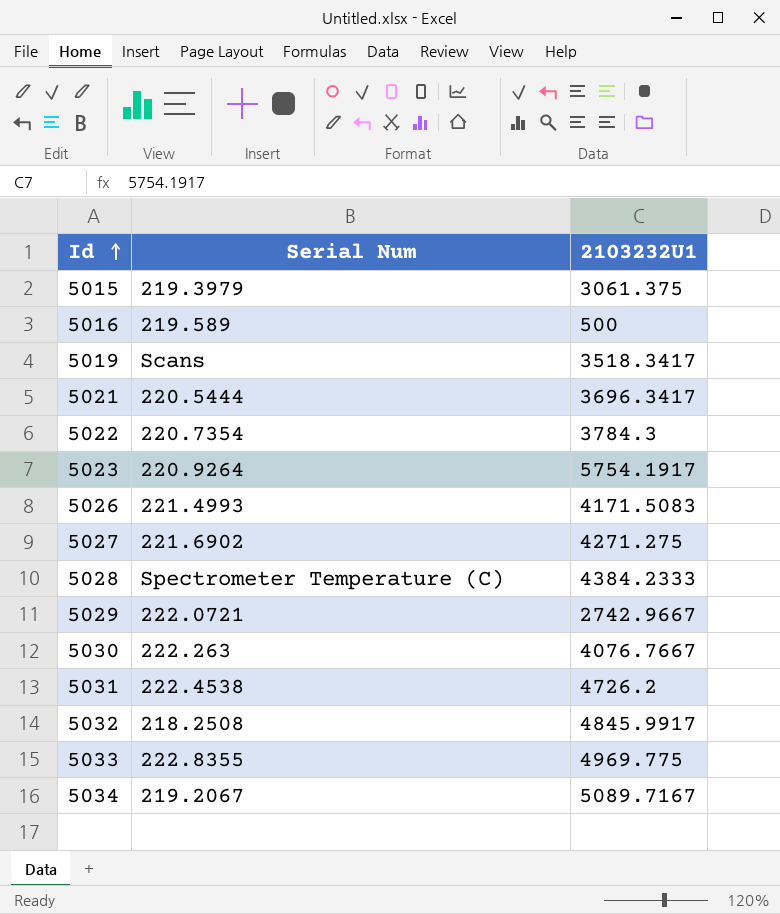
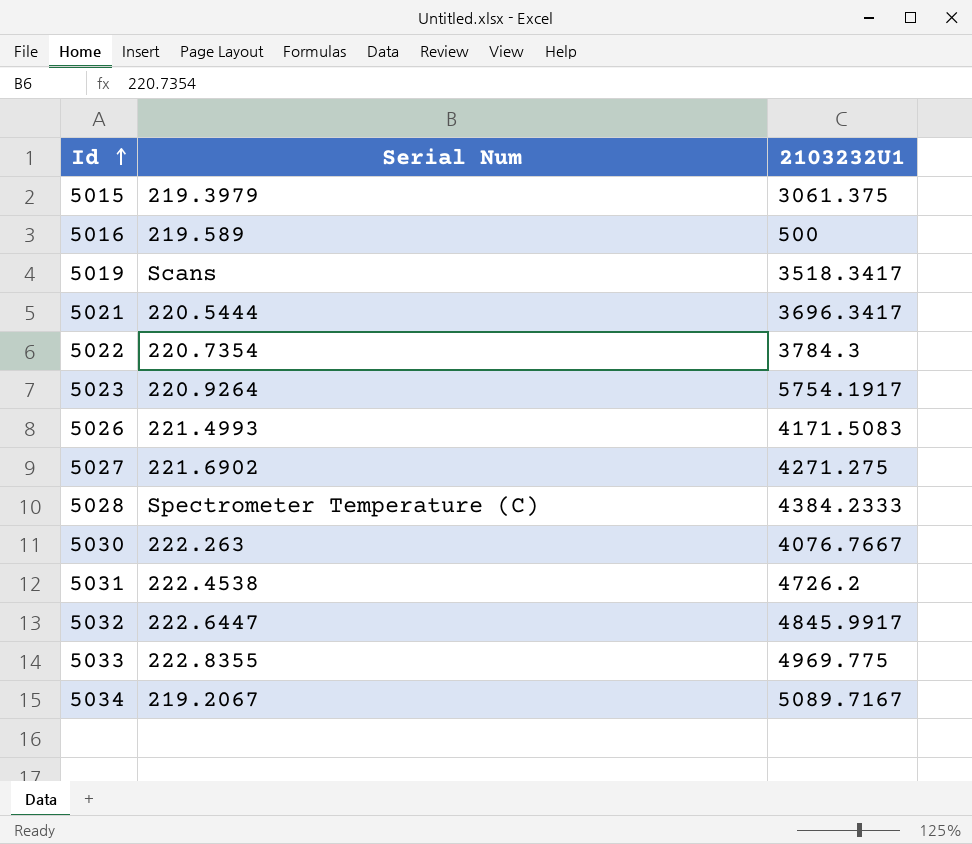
row 5029: 222.0721 | 2742.9667 -> none
5032 | Serial Num: 218.2508 -> 222.6447

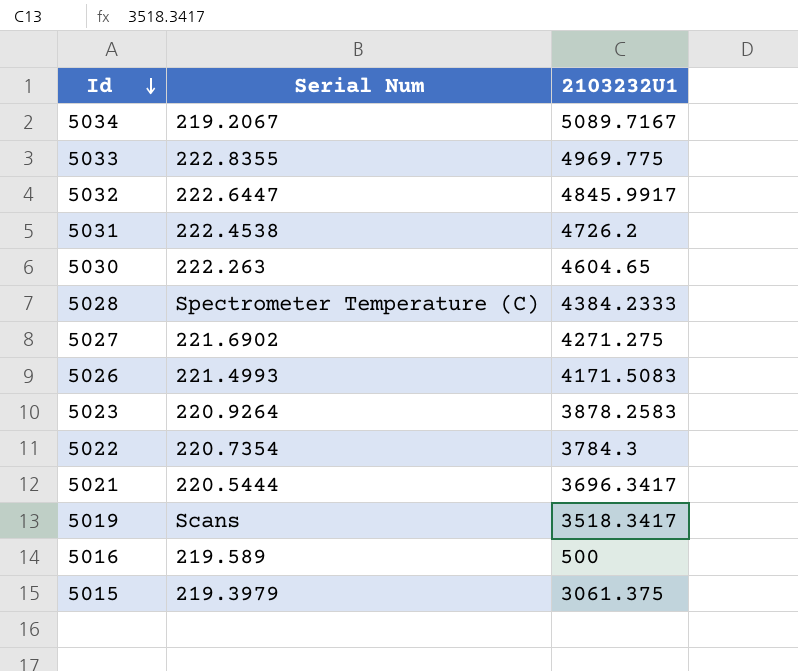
row order: Id ascending -> Id descending
5030 | 2103232U1: 4076.7667 -> 4604.65
5023 | 2103232U1: 5754.1917 -> 3878.2583

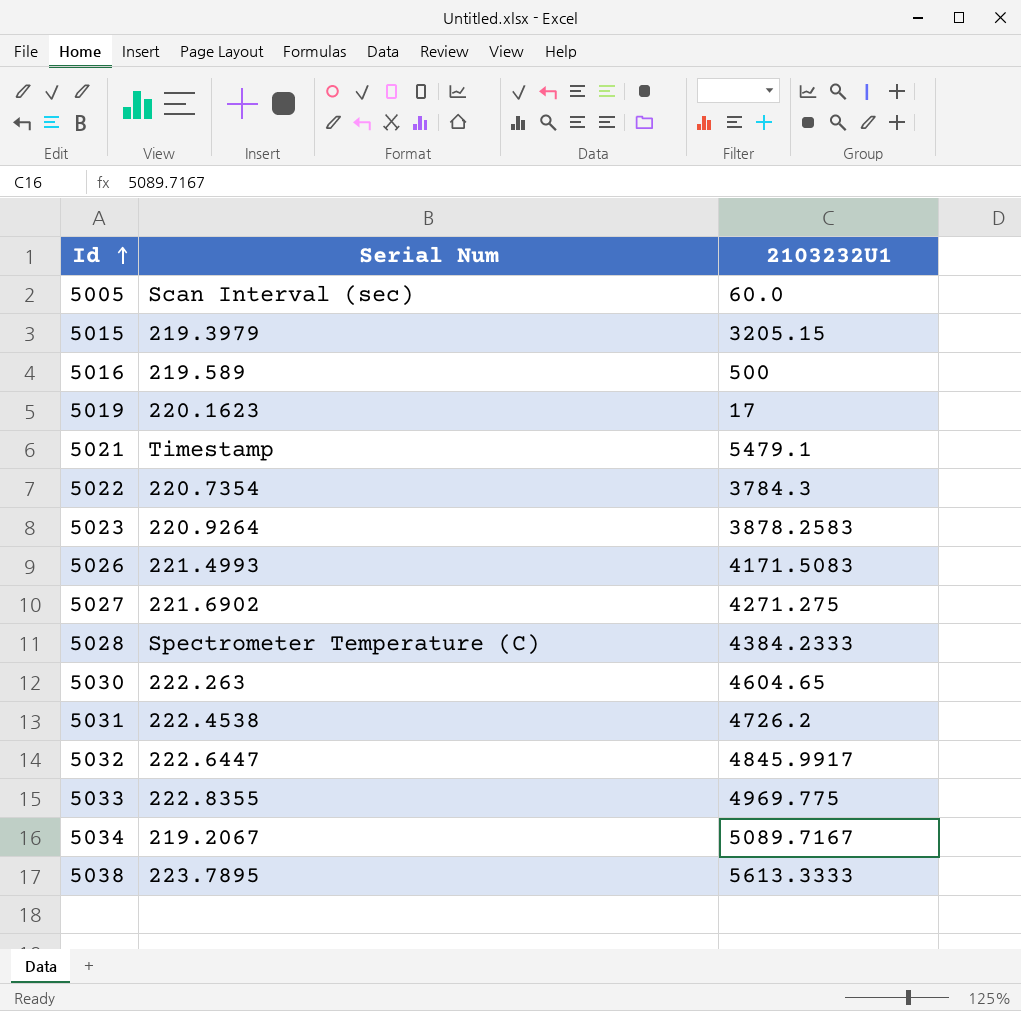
row order: Id descending -> Id ascending
row 5005: none -> Scan Interval (sec) | 60.0
5015 | 2103232U1: 3061.375 -> 3205.15
5019 | Serial Num: Scans -> 220.1623
5019 | 2103232U1: 3518.3417 -> 17
5021 | Serial Num: 220.5444 -> Timestamp
5021 | 2103232U1: 3696.3417 -> 5479.1
row 5038: none -> 223.7895 | 5613.3333

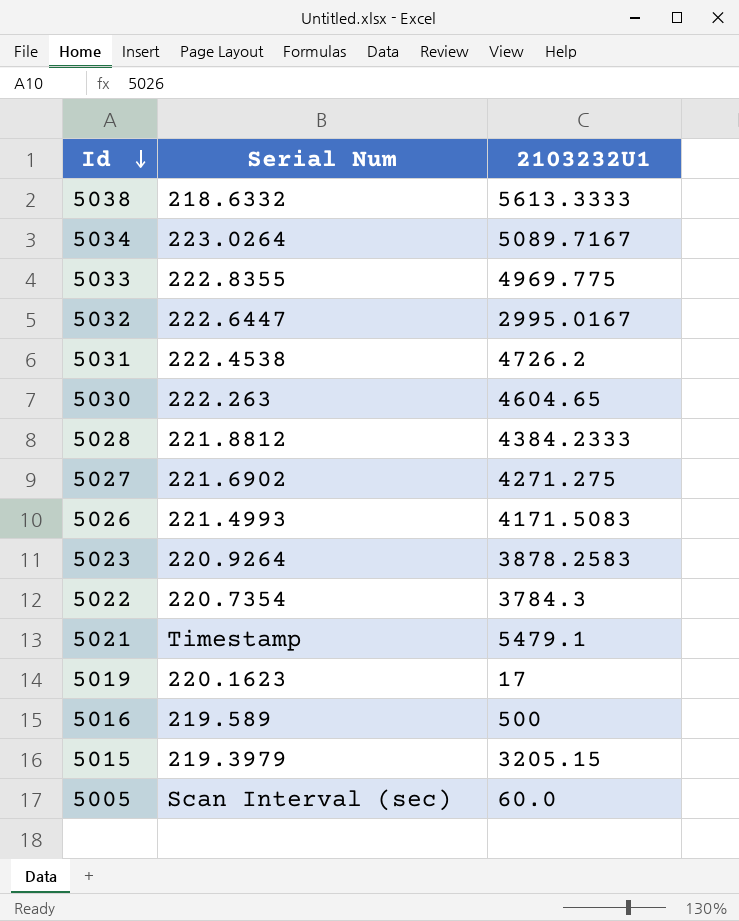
row order: Id ascending -> Id descending
5038 | Serial Num: 223.7895 -> 218.6332
5034 | Serial Num: 219.2067 -> 223.0264
5032 | 2103232U1: 4845.9917 -> 2995.0167
5028 | Serial Num: Spectrometer Temperature (C) -> 221.8812

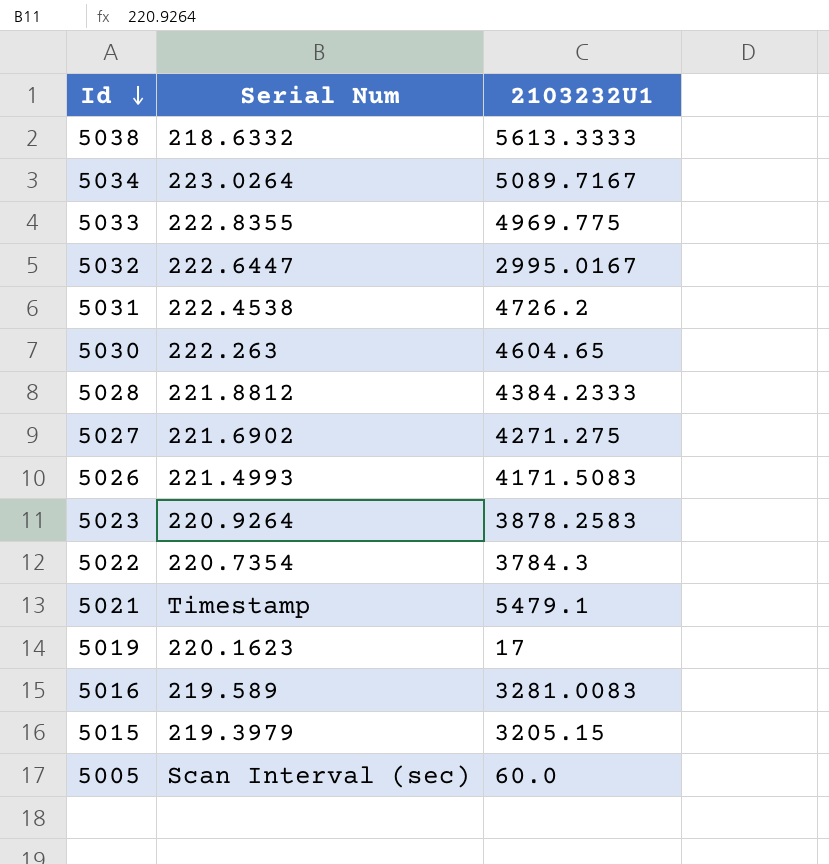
5016 | 2103232U1: 500 -> 3281.0083

